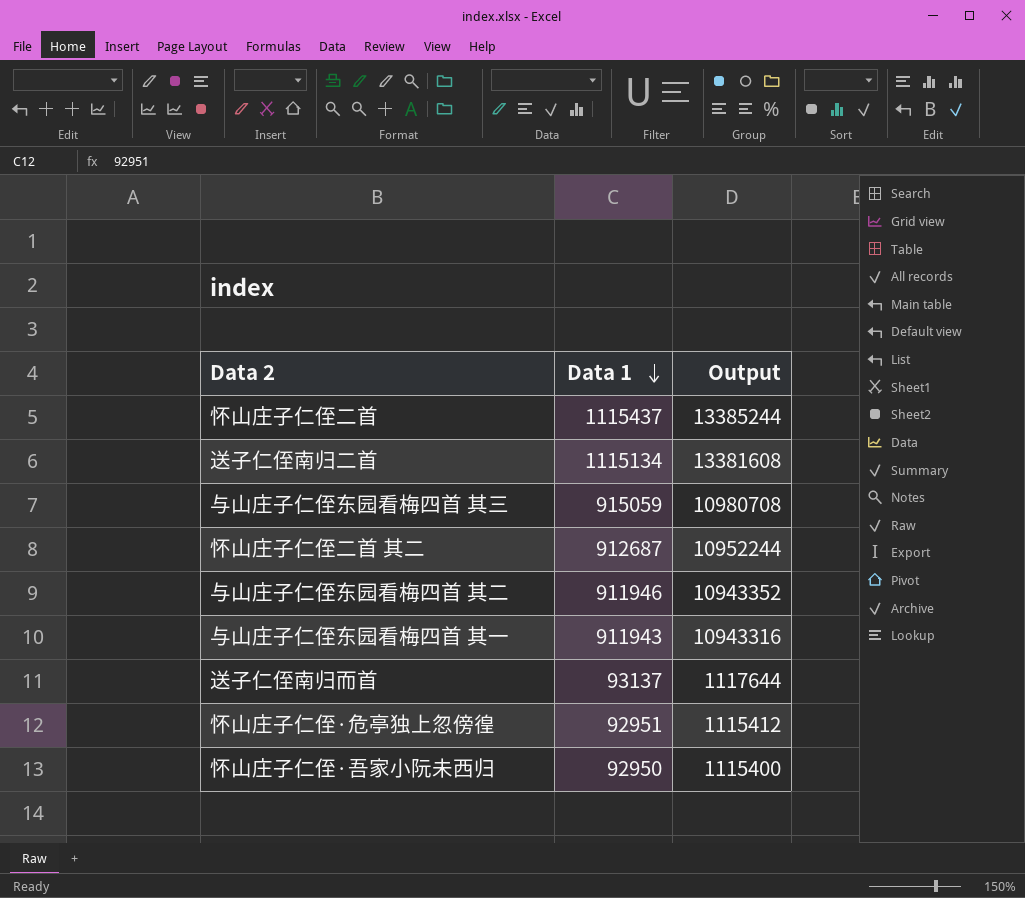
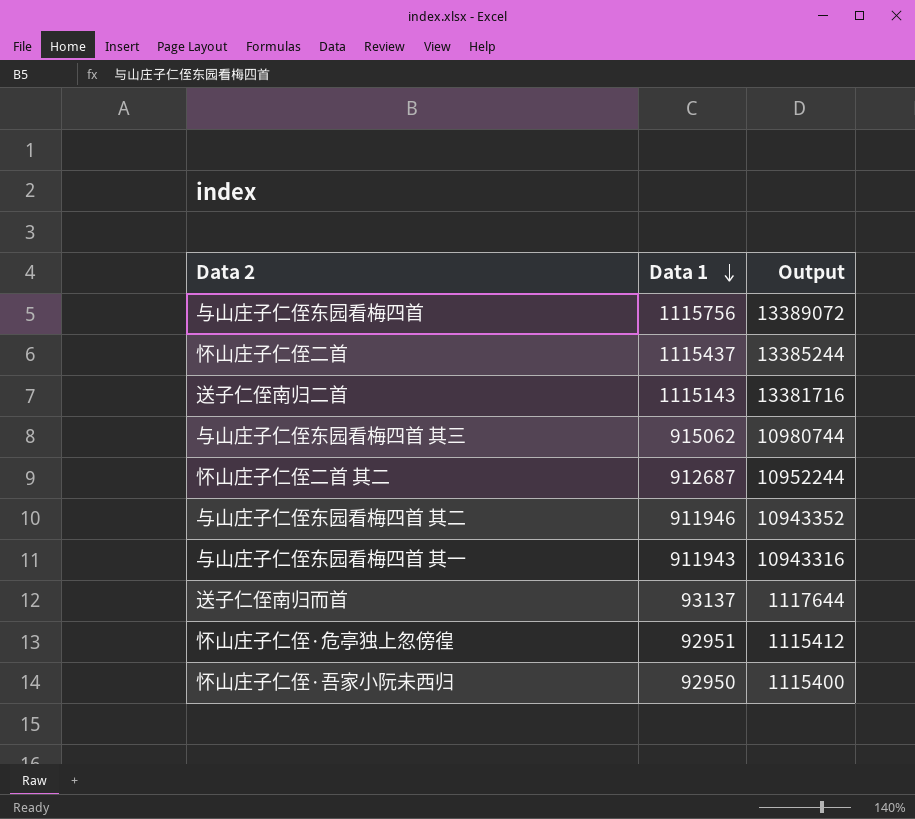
row 与山庄子仁侄东园看梅四首: none -> 1115756 | 13389072
送子仁侄南归二首 | Data 1: 1115134 -> 1115143
送子仁侄南归二首 | Output: 13381608 -> 13381716
与山庄子仁侄东园看梅四首 其三 | Data 1: 915059 -> 915062
与山庄子仁侄东园看梅四首 其三 | Output: 10980708 -> 10980744

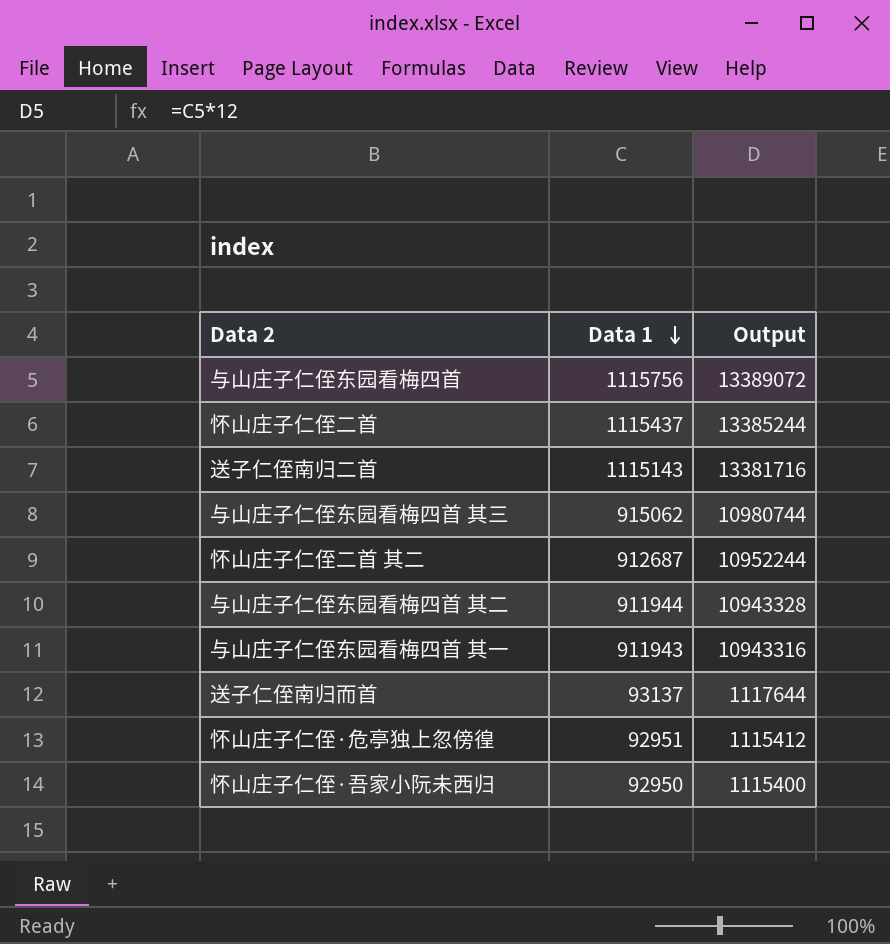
与山庄子仁侄东园看梅四首 其二 | Data 1: 911946 -> 911944
与山庄子仁侄东园看梅四首 其二 | Output: 10943352 -> 10943328

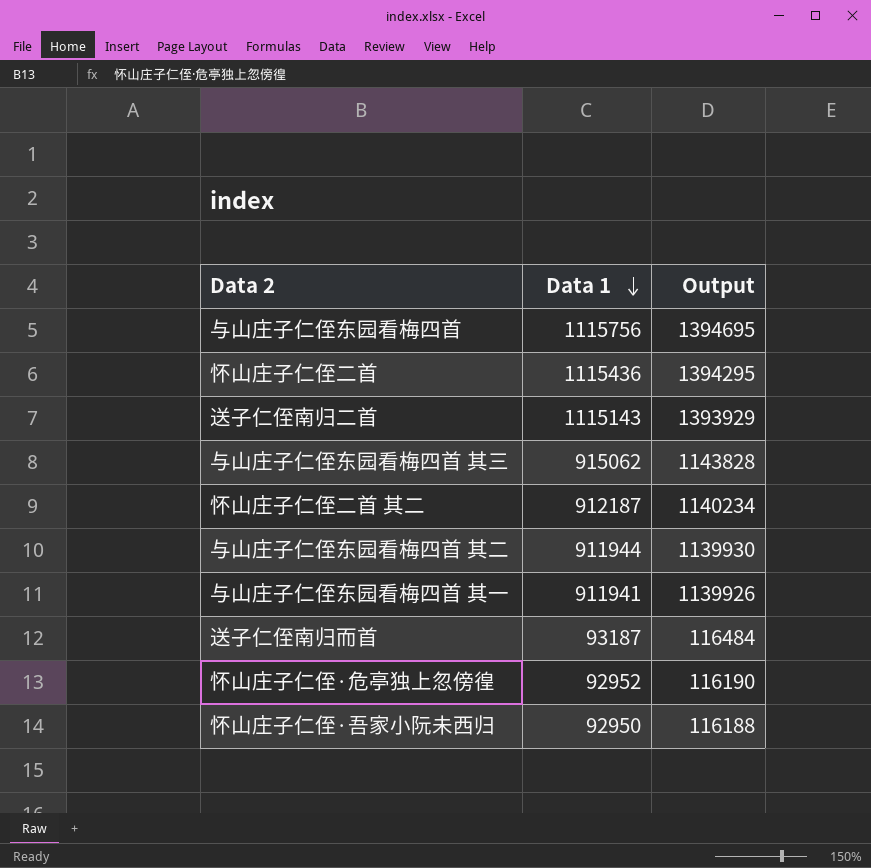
column Output | formula: [Data 1] * 12 -> [Data 1] * 1.25
怀山庄子仁侄二首 | Data 1: 1115437 -> 1115436
怀山庄子仁侄二首 其二 | Data 1: 912687 -> 912187
与山庄子仁侄东园看梅四首 其一 | Data 1: 911943 -> 911941
送子仁侄南归而首 | Data 1: 93137 -> 93187
怀山庄子仁侄·危亭独上忽傍徨 | Data 1: 92951 -> 92952

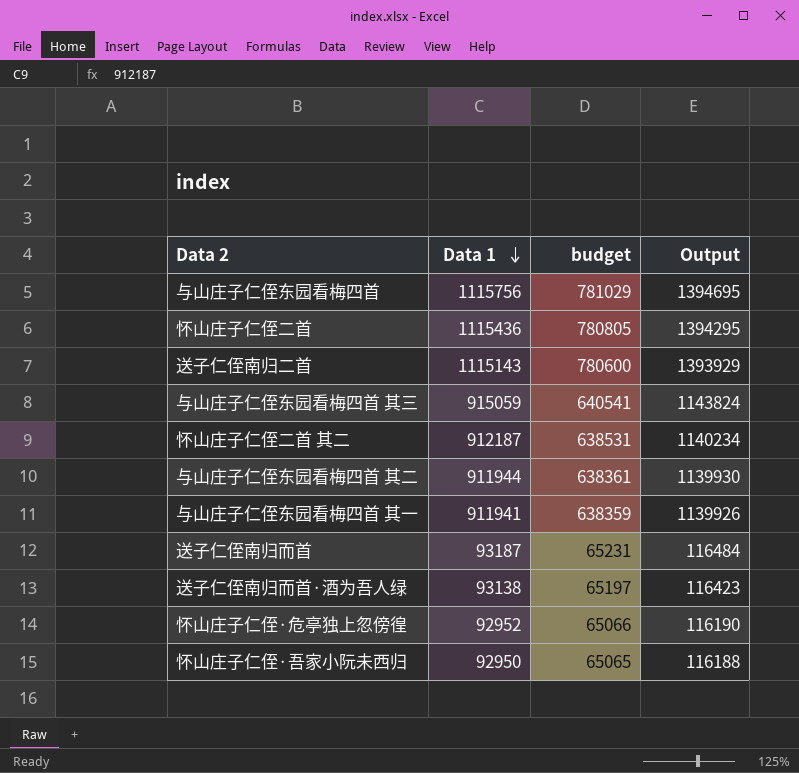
column budget | formula: none -> [Data 1] * 0.7
与山庄子仁侄东园看梅四首 其三 | Data 1: 915062 -> 915059
与山庄子仁侄东园看梅四首 其三 | Output: 1143828 -> 1143824
row 送子仁侄南归而首·酒为吾人绿: none -> 93138 | 65197 | 116423

